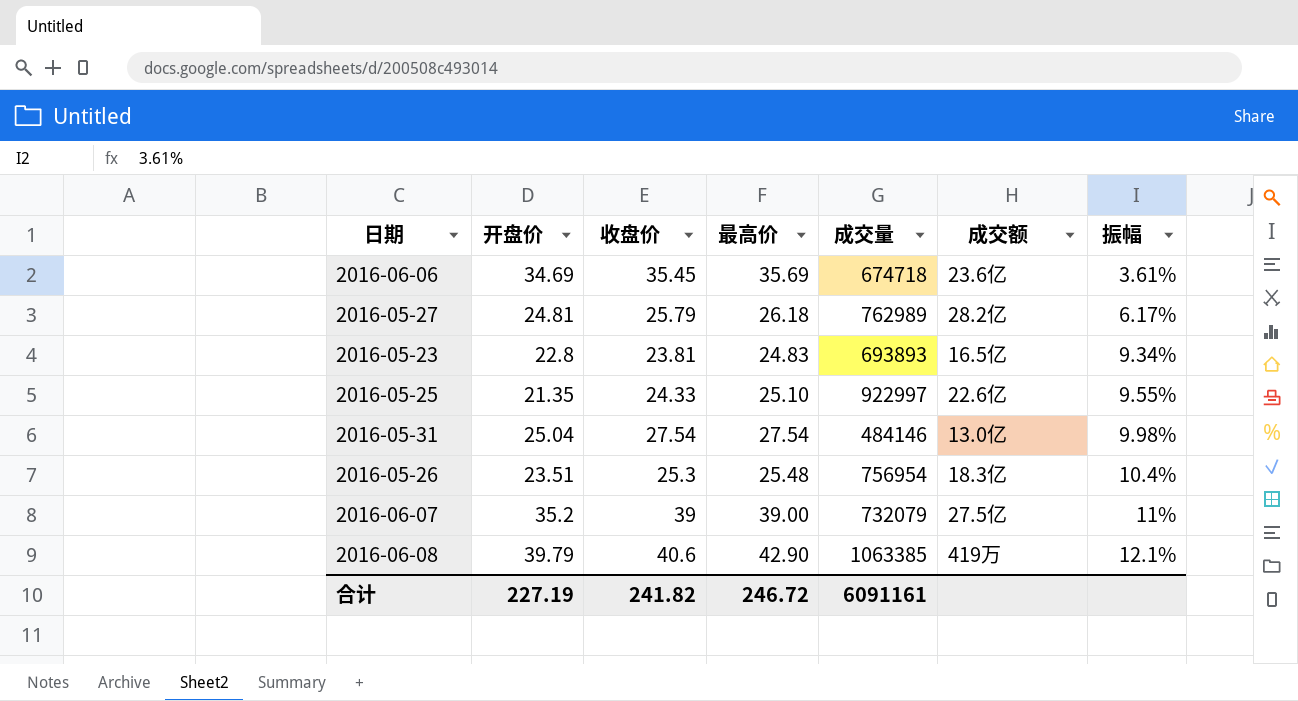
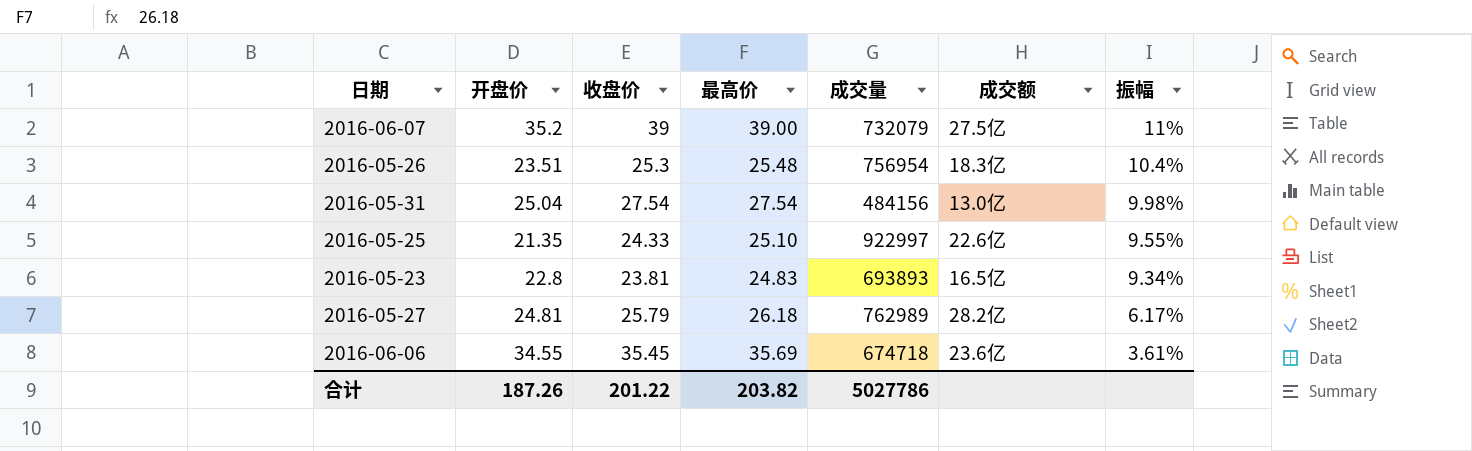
row order: 振幅 ascending -> 振幅 descending
row 2016-06-08: 39.79 | 40.6 | 42.90 | 1063385 | 419万 | 12.1% -> none
2016-05-31 | 成交量: 484146 -> 484156
2016-06-06 | 开盘价: 34.69 -> 34.55
合计 | 开盘价: 227.19 -> 187.26
合计 | 收盘价: 241.82 -> 201.22
合计 | 最高价: 246.72 -> 203.82
合计 | 成交量: 6091161 -> 5027786

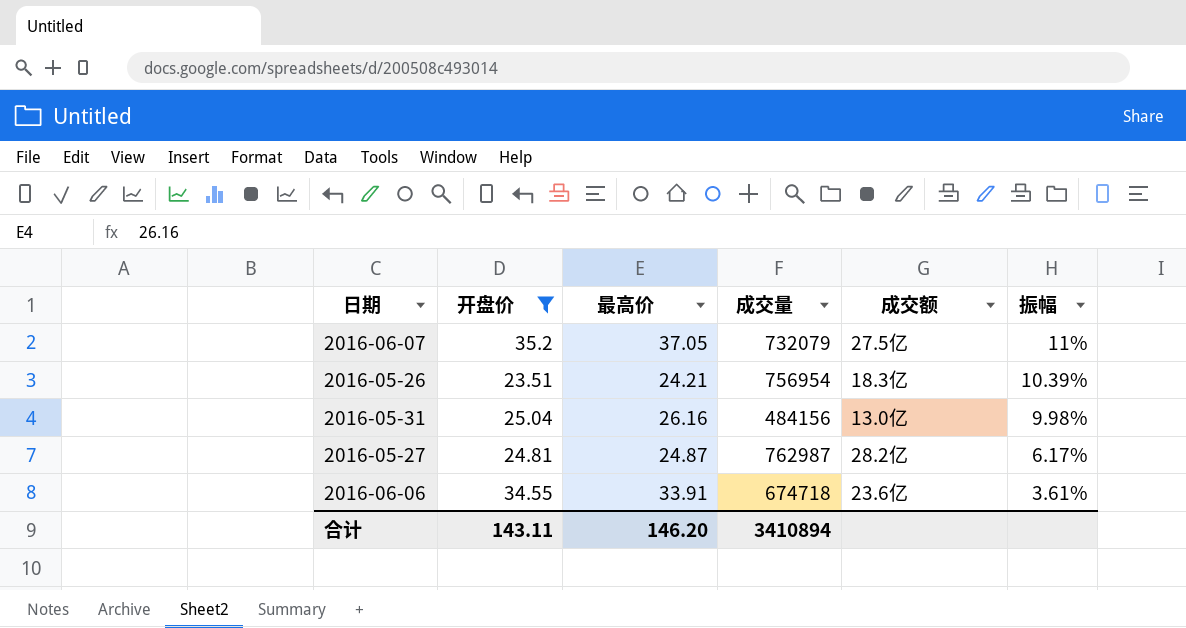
filter: none -> 开盘价 >= 23.51
column 收盘价 | position: 3 -> none
2016-06-07 | 最高价: 39.00 -> 37.05
2016-05-26 | 最高价: 25.48 -> 24.21
2016-05-26 | 振幅: 10.4% -> 10.39%
2016-05-31 | 最高价: 27.54 -> 26.16
2016-05-27 | 最高价: 26.18 -> 24.87
2016-05-27 | 成交量: 762989 -> 762987
2016-06-06 | 最高价: 35.69 -> 33.91
合计 | 开盘价: 187.26 -> 143.11
合计 | 最高价: 203.82 -> 146.20
合计 | 成交量: 5027786 -> 3410894

